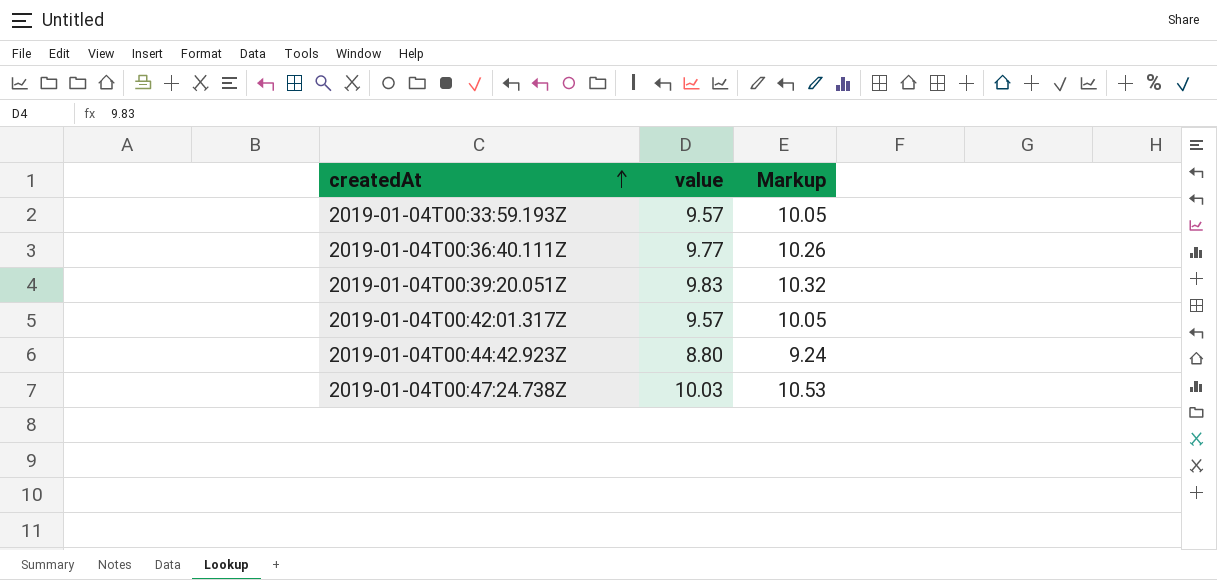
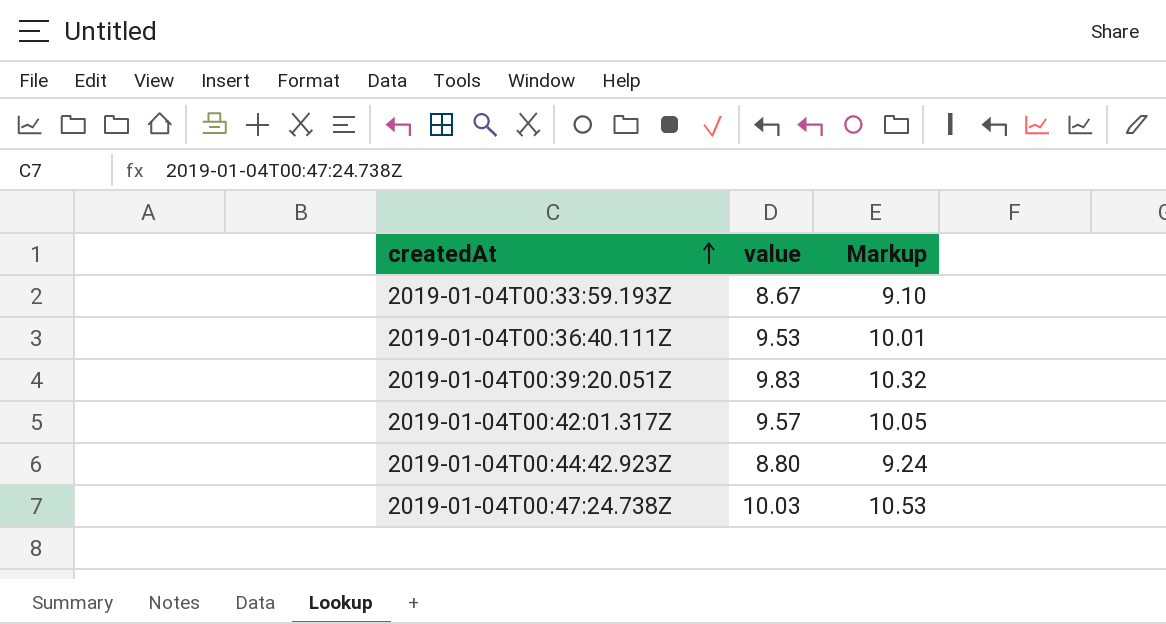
2019-01-04T00:33:59.193Z | value: 9.57 -> 8.67
2019-01-04T00:33:59.193Z | Markup: 10.05 -> 9.10
2019-01-04T00:36:40.111Z | value: 9.77 -> 9.53
2019-01-04T00:36:40.111Z | Markup: 10.26 -> 10.01

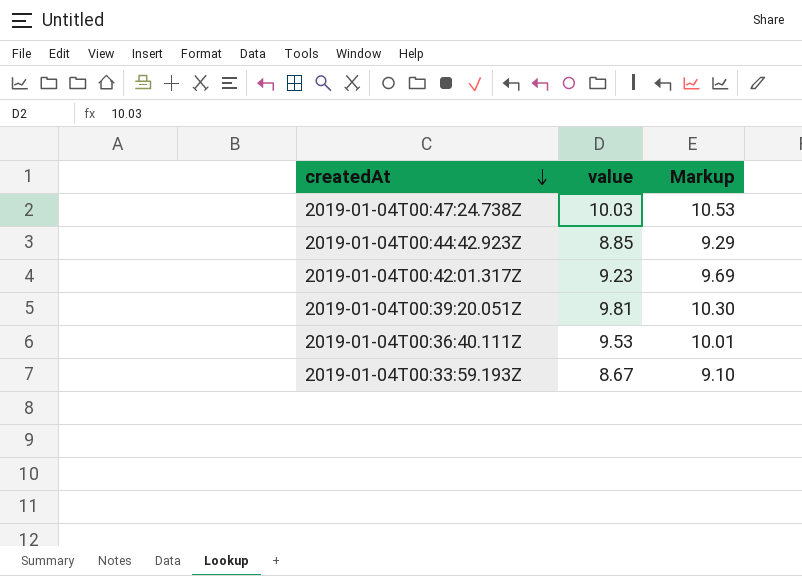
row order: createdAt ascending -> createdAt descending
2019-01-04T00:44:42.923Z | value: 8.80 -> 8.85
2019-01-04T00:44:42.923Z | Markup: 9.24 -> 9.29
2019-01-04T00:42:01.317Z | value: 9.57 -> 9.23
2019-01-04T00:42:01.317Z | Markup: 10.05 -> 9.69
2019-01-04T00:39:20.051Z | value: 9.83 -> 9.81
2019-01-04T00:39:20.051Z | Markup: 10.32 -> 10.30

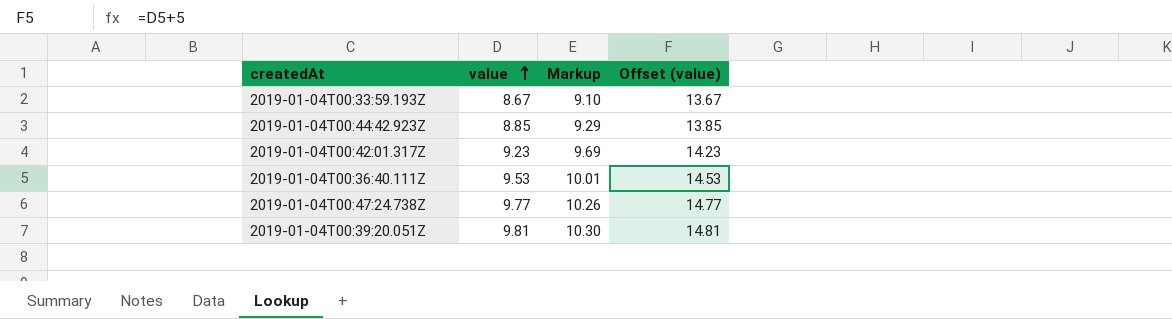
row order: createdAt descending -> value ascending
column Offset (value) | formula: none -> [value] + 5
2019-01-04T00:47:24.738Z | value: 10.03 -> 9.77
2019-01-04T00:47:24.738Z | Markup: 10.53 -> 10.26

